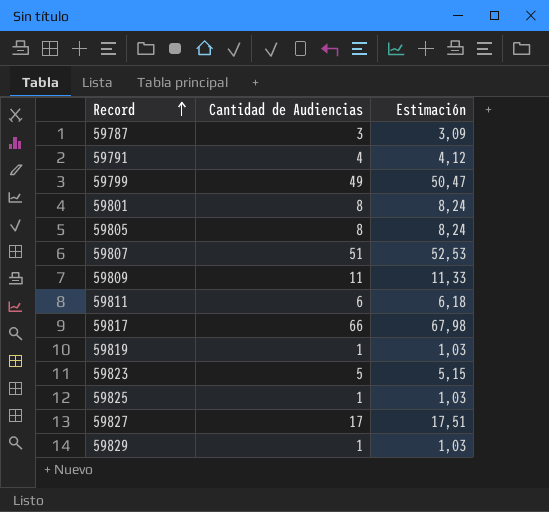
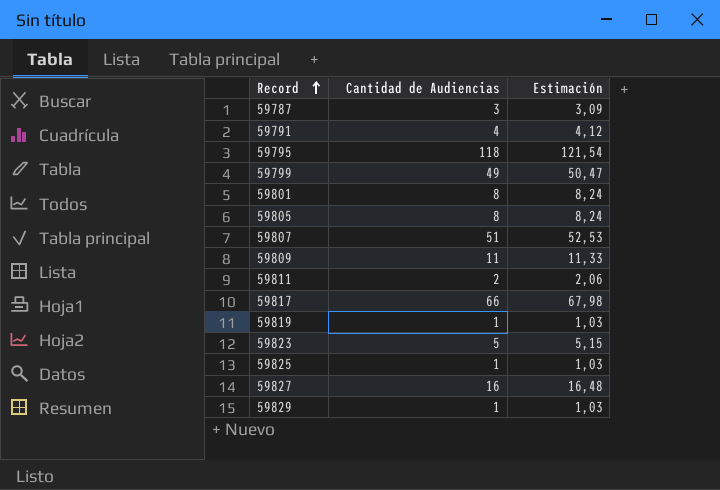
row 59795: none -> 118 | 121,54
59811 | Cantidad de Audiencias: 6 -> 2
59811 | Estimación: 6,18 -> 2,06
59827 | Cantidad de Audiencias: 17 -> 16
59827 | Estimación: 17,51 -> 16,48

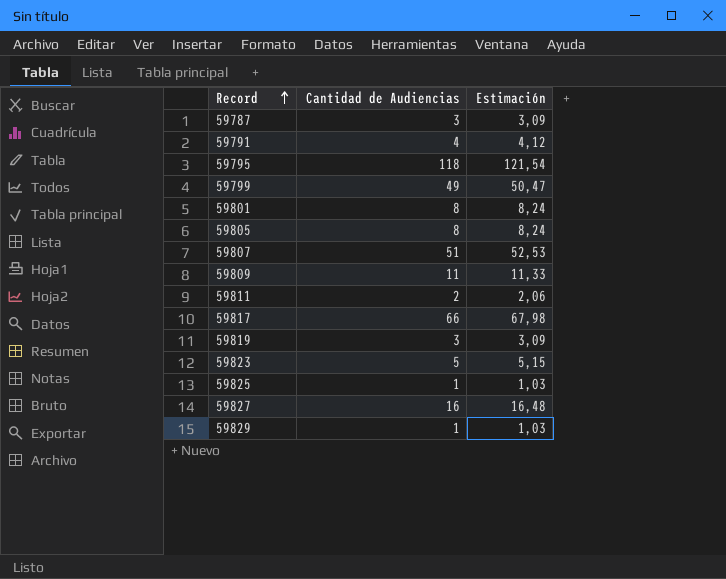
59819 | Cantidad de Audiencias: 1 -> 3
59819 | Estimación: 1,03 -> 3,09

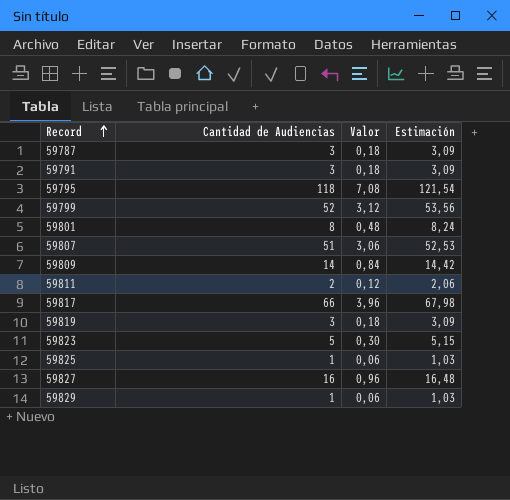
column Valor | formula: none -> [Cantidad de Audiencias] * 0,06
row 59805: 8 | 8,24 -> none
59791 | Cantidad de Audiencias: 4 -> 3
59791 | Estimación: 4,12 -> 3,09
59799 | Cantidad de Audiencias: 49 -> 52
59799 | Estimación: 50,47 -> 53,56
59809 | Cantidad de Audiencias: 11 -> 14
59809 | Estimación: 11,33 -> 14,42

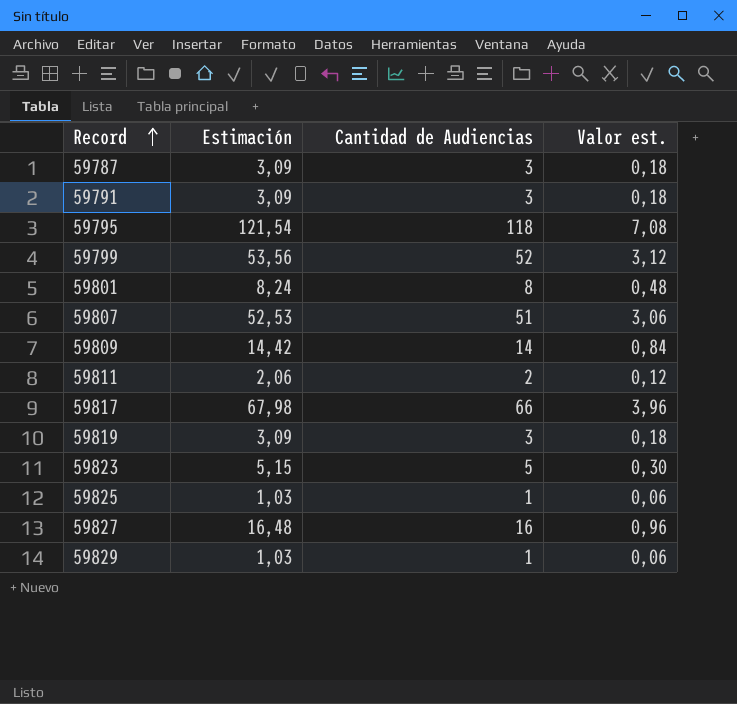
column Estimación | position: 4 -> 2
column name: Valor -> Valor est.

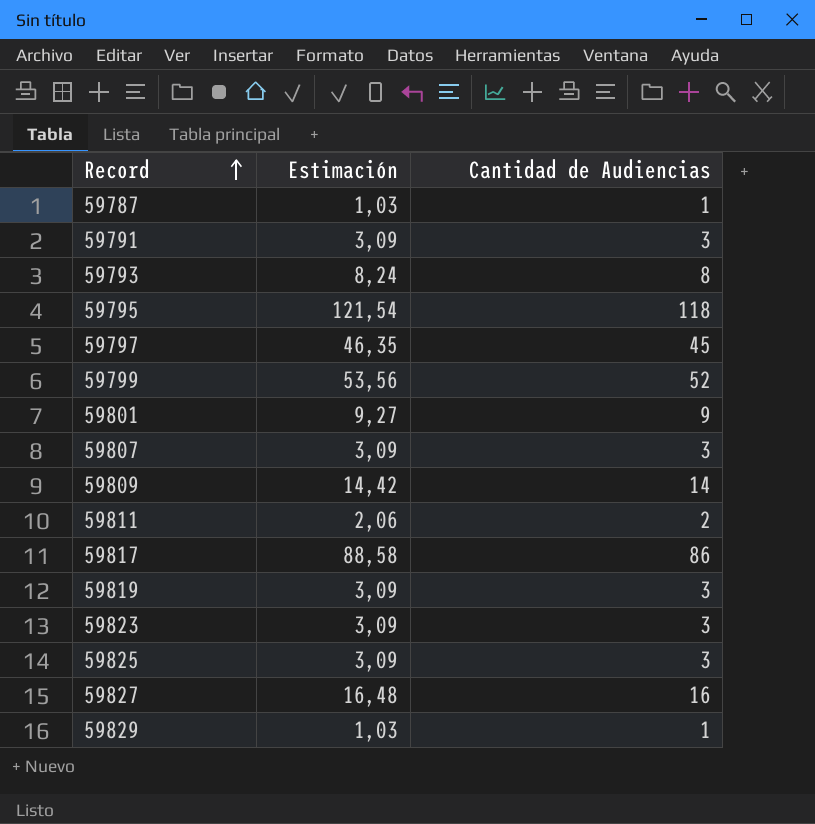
column Valor est. | formula: [Cantidad de Audiencias] * 0,06 -> none
59787 | Estimación: 3,09 -> 1,03
59787 | Cantidad de Audiencias: 3 -> 1
row 59793: none -> 8,24 | 8
row 59797: none -> 46,35 | 45
59801 | Estimación: 8,24 -> 9,27
59801 | Cantidad de Audiencias: 8 -> 9
59807 | Estimación: 52,53 -> 3,09
59807 | Cantidad de Audiencias: 51 -> 3
59817 | Estimación: 67,98 -> 88,58
59817 | Cantidad de Audiencias: 66 -> 86
59823 | Estimación: 5,15 -> 3,09
59823 | Cantidad de Audiencias: 5 -> 3
59825 | Estimación: 1,03 -> 3,09
59825 | Cantidad de Audiencias: 1 -> 3

